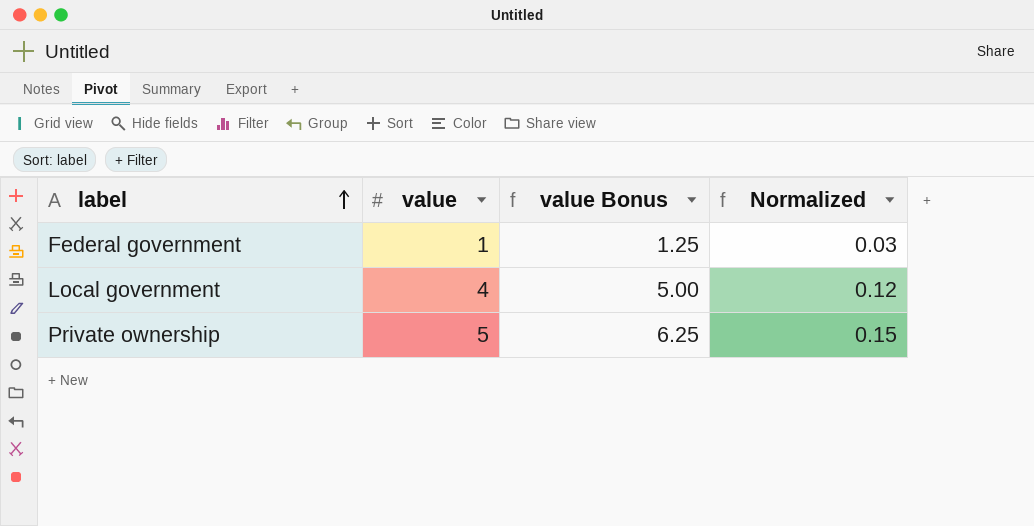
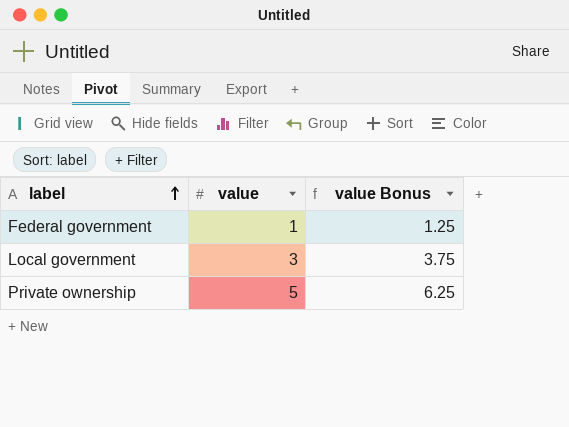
column Normalized | formula: [value] * 0.03 -> none
Local government | value: 4 -> 3
Local government | value Bonus: 5.00 -> 3.75

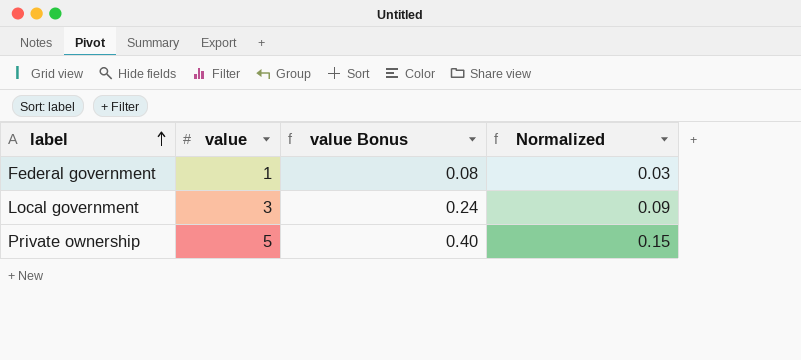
column value Bonus | formula: [value] * 1.25 -> [value] * 0.08
column Normalized | formula: none -> [value] * 0.03

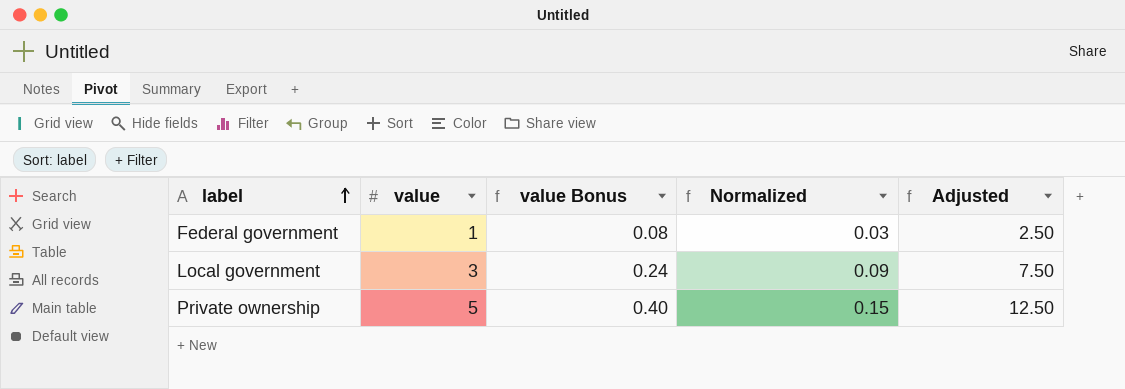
column Adjusted | formula: none -> [value] * 2.5

